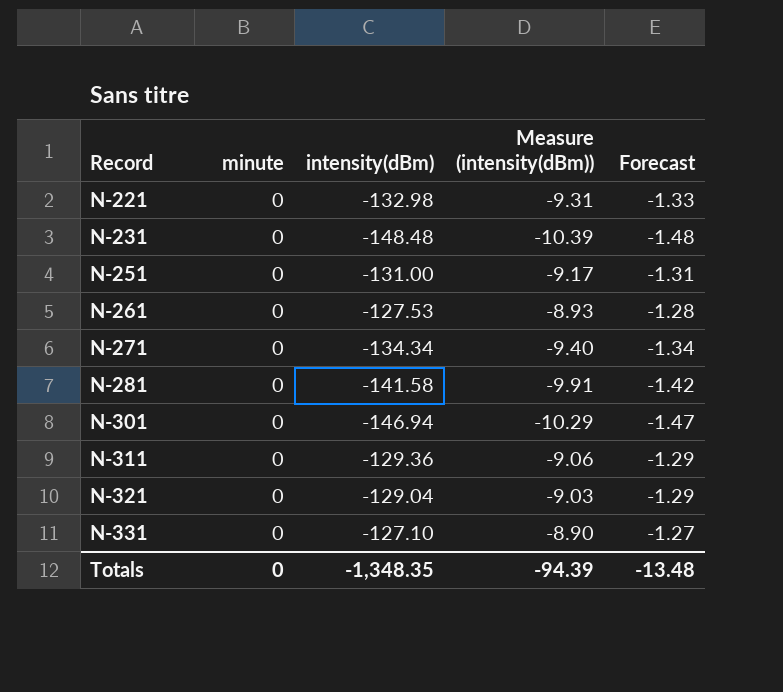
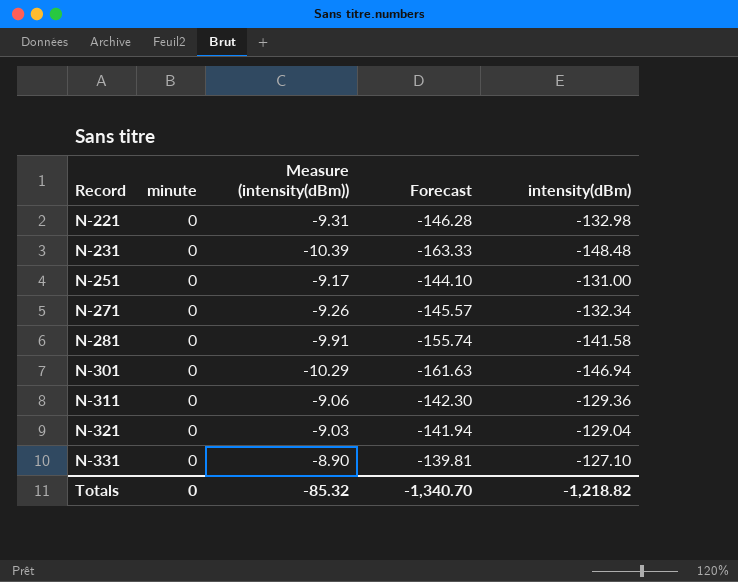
column Forecast | formula: [intensity(dBm)] * 0.01 -> [intensity(dBm)] * 1.1
column intensity(dBm) | position: 3 -> 5
row N-261: 0 | -127.53 | -8.93 | -1.28 -> none
N-271 | Measure (intensity(dBm)): -9.40 -> -9.26
N-271 | intensity(dBm): -134.34 -> -132.34
Totals | Measure (intensity(dBm)): -94.39 -> -85.32
Totals | Forecast: -13.48 -> -1,340.70
Totals | intensity(dBm): -1,348.35 -> -1,218.82

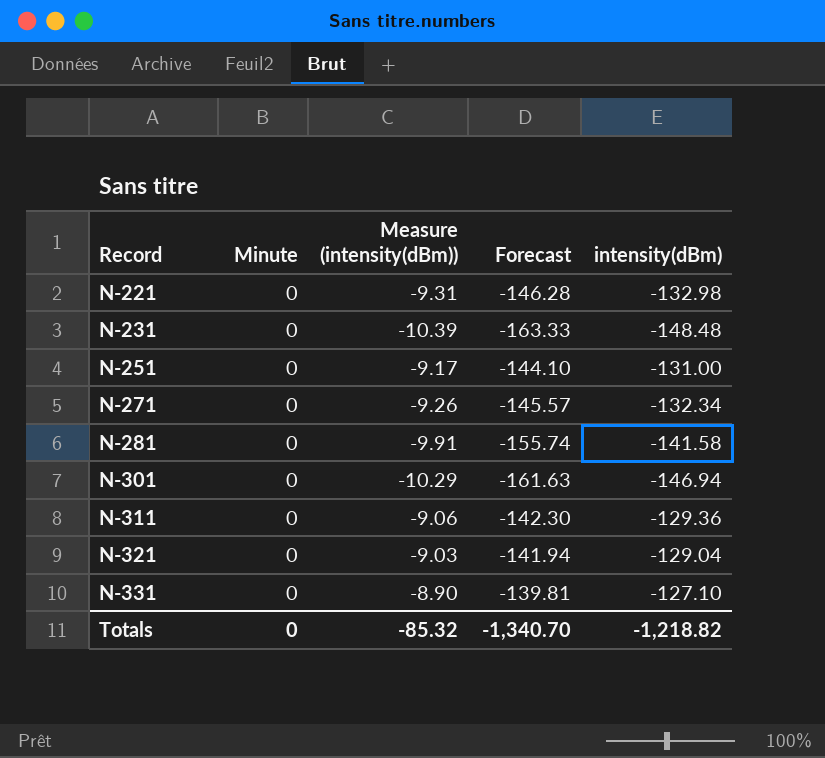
column name: minute -> Minute

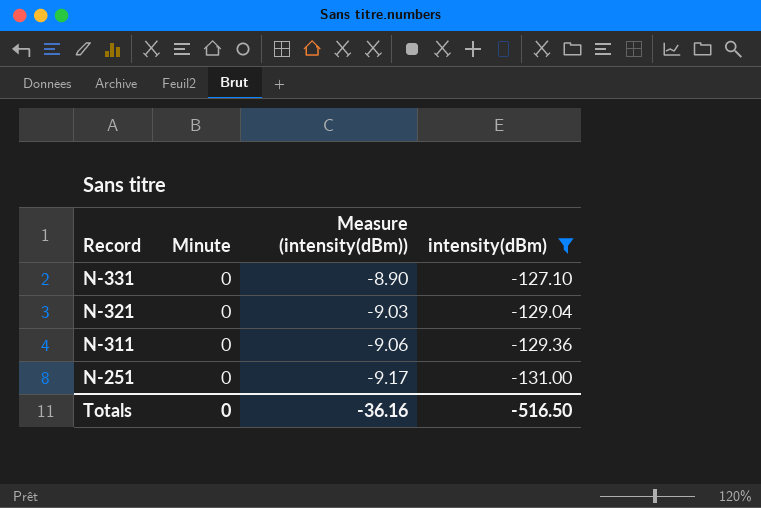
filter: none -> intensity(dBm) >= -131.00
row order: Record ascending -> Record descending
column Forecast | formula: [intensity(dBm)] * 1.1 -> none
Totals | Measure (intensity(dBm)): -85.32 -> -36.16
Totals | intensity(dBm): -1,218.82 -> -516.50

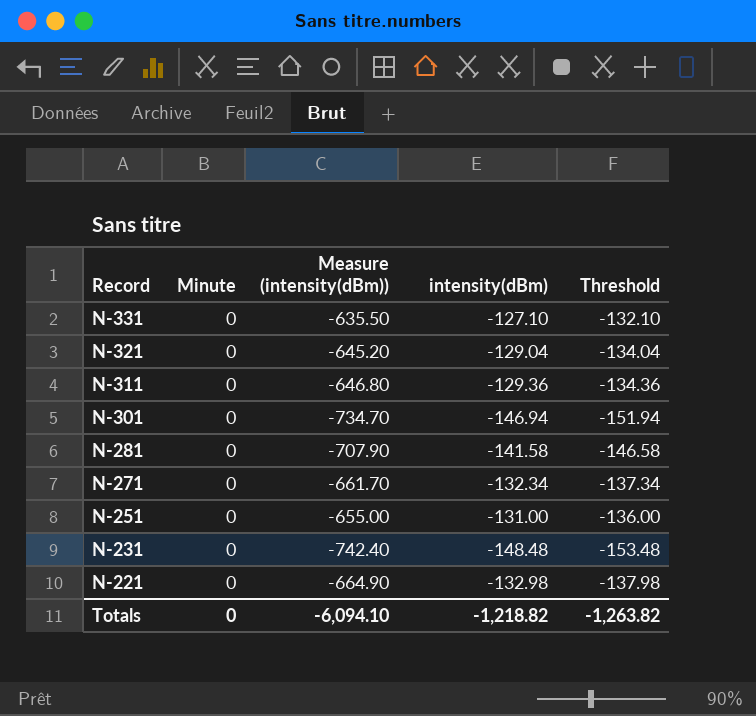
filter: intensity(dBm) >= -131.00 -> none
column Measure (intensity(dBm)) | formula: [intensity(dBm)] * 0.07 -> [intensity(dBm)] * 5
column Threshold | formula: none -> [intensity(dBm)] - 5
Totals | Measure (intensity(dBm)): -36.16 -> -6,094.10
Totals | intensity(dBm): -516.50 -> -1,218.82

